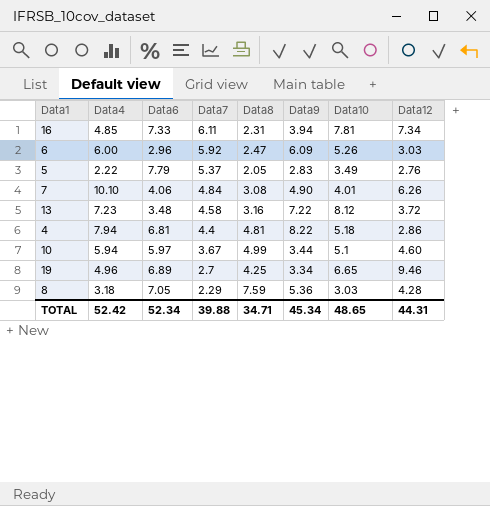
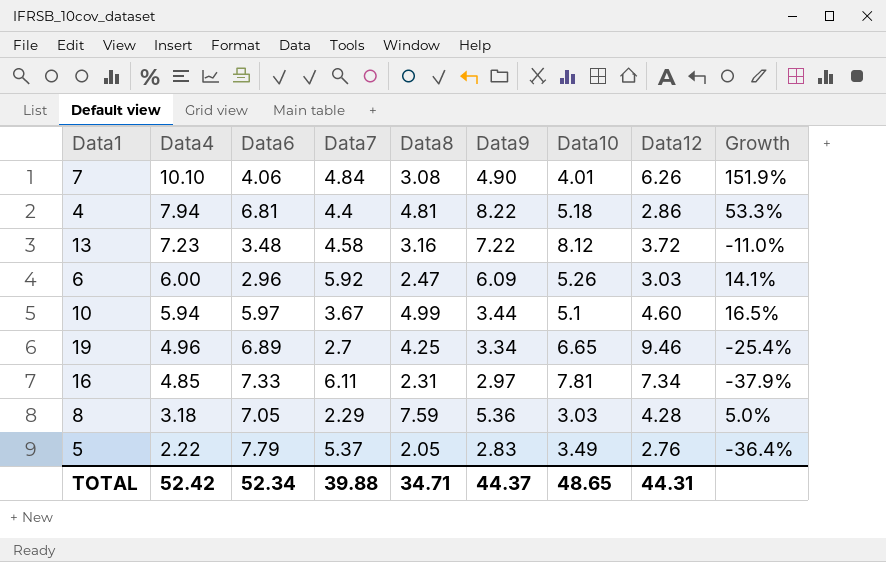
row order: Data7 descending -> Data4 descending
column Growth | formula: none -> ([Data4] - [Data10]) / [Data10]
16 | Data9: 3.94 -> 2.97
TOTAL | Data9: 45.34 -> 44.37

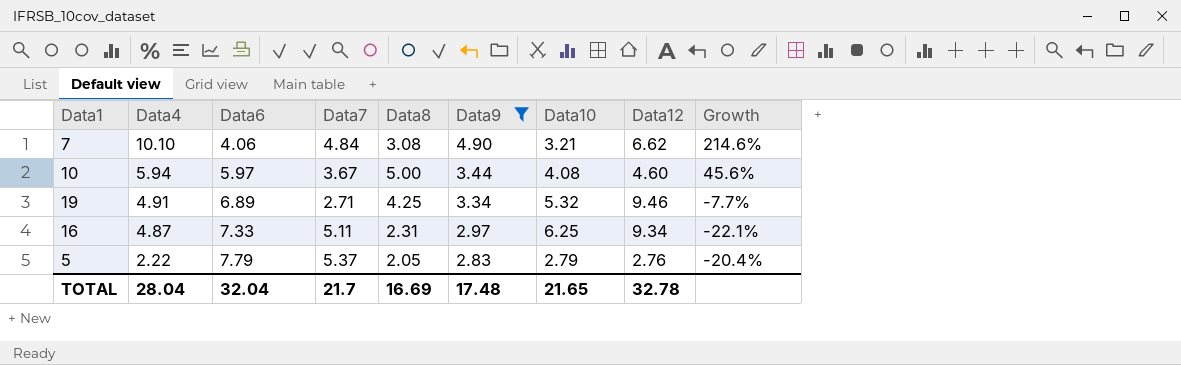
filter: none -> Data9 <= 4.90
7 | Data10: 4.01 -> 3.21
7 | Data12: 6.26 -> 6.62
7 | Growth: 151.9% -> 214.6%
10 | Data8: 4.99 -> 5.00
10 | Data10: 5.1 -> 4.08
10 | Growth: 16.5% -> 45.6%
19 | Data4: 4.96 -> 4.91
19 | Data7: 2.7 -> 2.71
19 | Data10: 6.65 -> 5.32
19 | Growth: -25.4% -> -7.7%
16 | Data4: 4.85 -> 4.87
16 | Data7: 6.11 -> 5.11
16 | Data10: 7.81 -> 6.25
16 | Data12: 7.34 -> 9.34
16 | Growth: -37.9% -> -22.1%
5 | Data10: 3.49 -> 2.79
5 | Growth: -36.4% -> -20.4%
TOTAL | Data4: 52.42 -> 28.04
TOTAL | Data6: 52.34 -> 32.04
TOTAL | Data7: 39.88 -> 21.7
TOTAL | Data8: 34.71 -> 16.69
TOTAL | Data9: 44.37 -> 17.48
TOTAL | Data10: 48.65 -> 21.65
TOTAL | Data12: 44.31 -> 32.78

